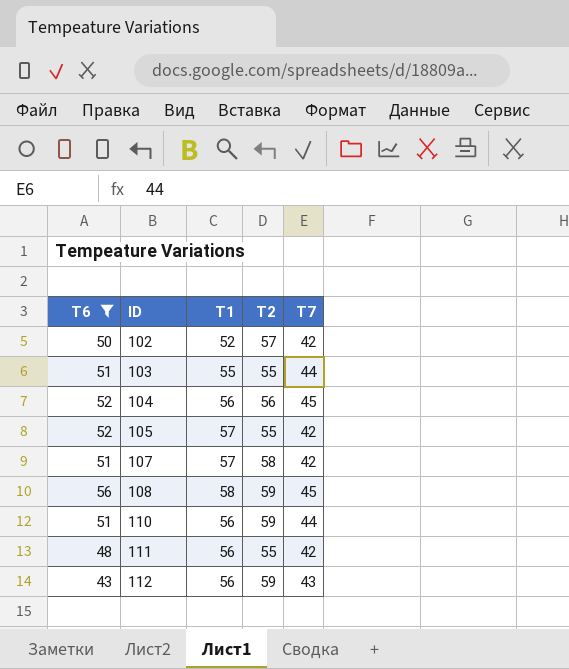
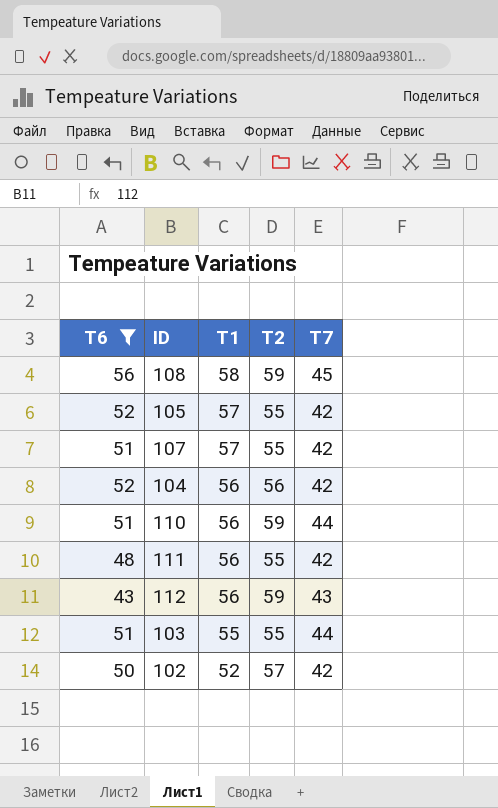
row order: ID ascending -> T1 descending
107 | T2: 58 -> 55
104 | T7: 45 -> 42

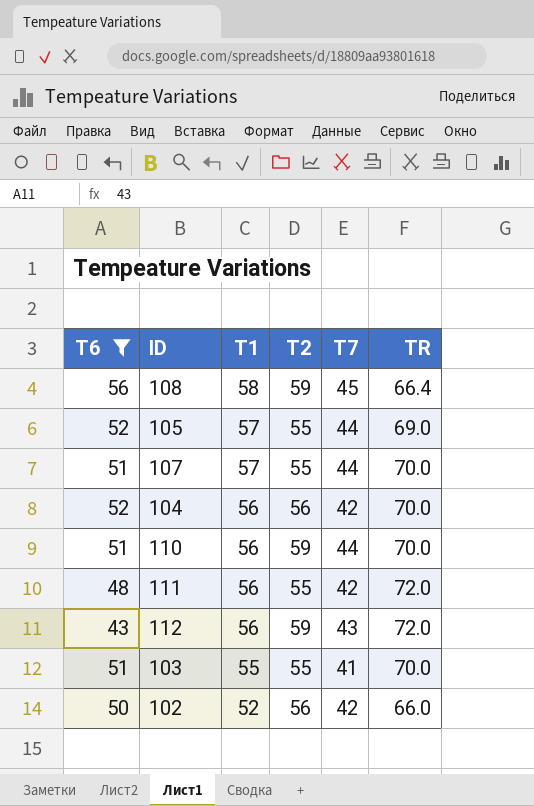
column TR | position: none -> 6
105 | T7: 42 -> 44
107 | T7: 42 -> 44
103 | T7: 44 -> 41
102 | T2: 57 -> 56

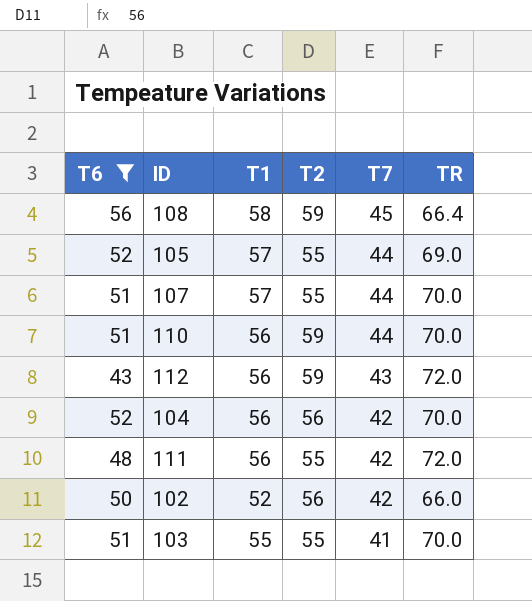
row order: T1 descending -> T7 descending

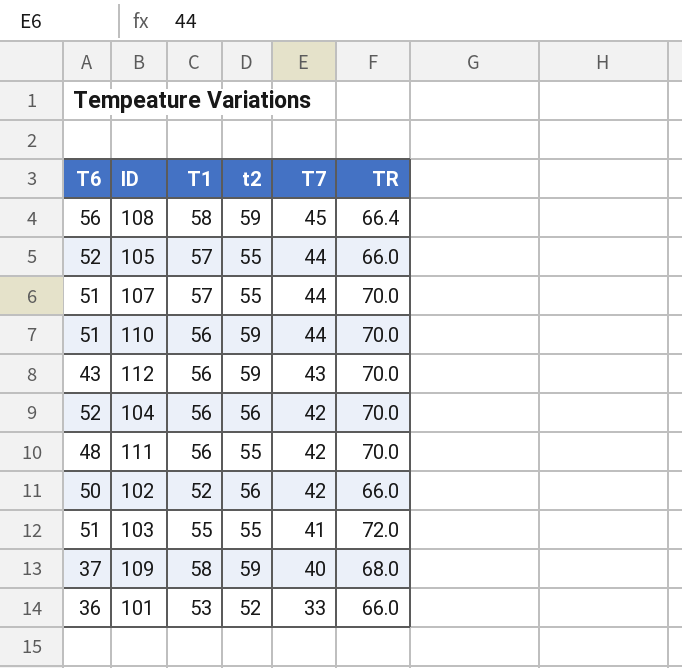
filter: T6 >= 43 -> none
column name: T2 -> t2
105 | TR: 69.0 -> 66.0
112 | TR: 72.0 -> 70.0
111 | TR: 72.0 -> 70.0
103 | TR: 70.0 -> 72.0

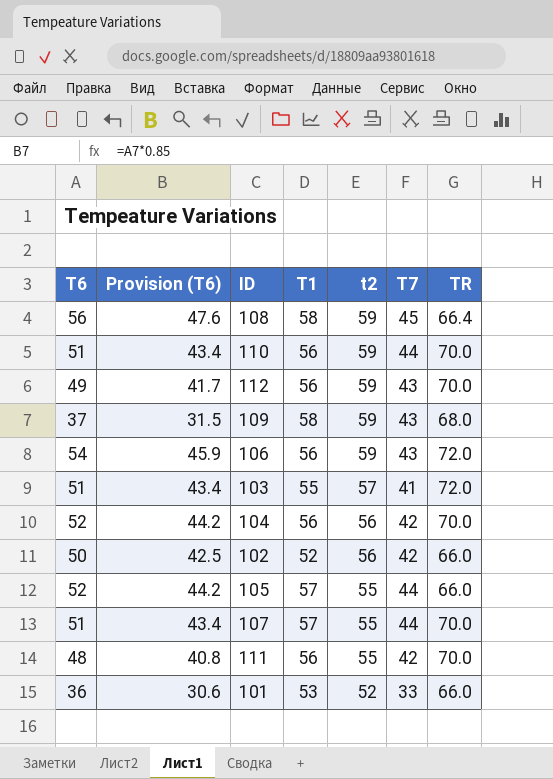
row order: T7 descending -> t2 descending
column Provision (T6) | formula: none -> [T6] * 0.85
112 | T6: 43 -> 49
109 | T7: 40 -> 43
row 106: none -> 54 | 45.9 | 56 | 59 | 43 | 72.0
103 | t2: 55 -> 57

